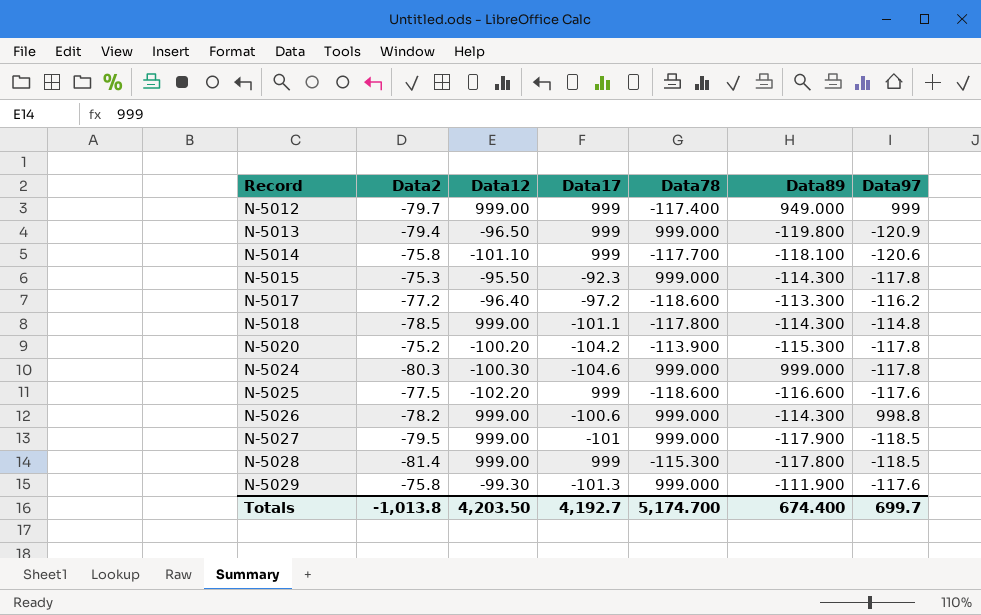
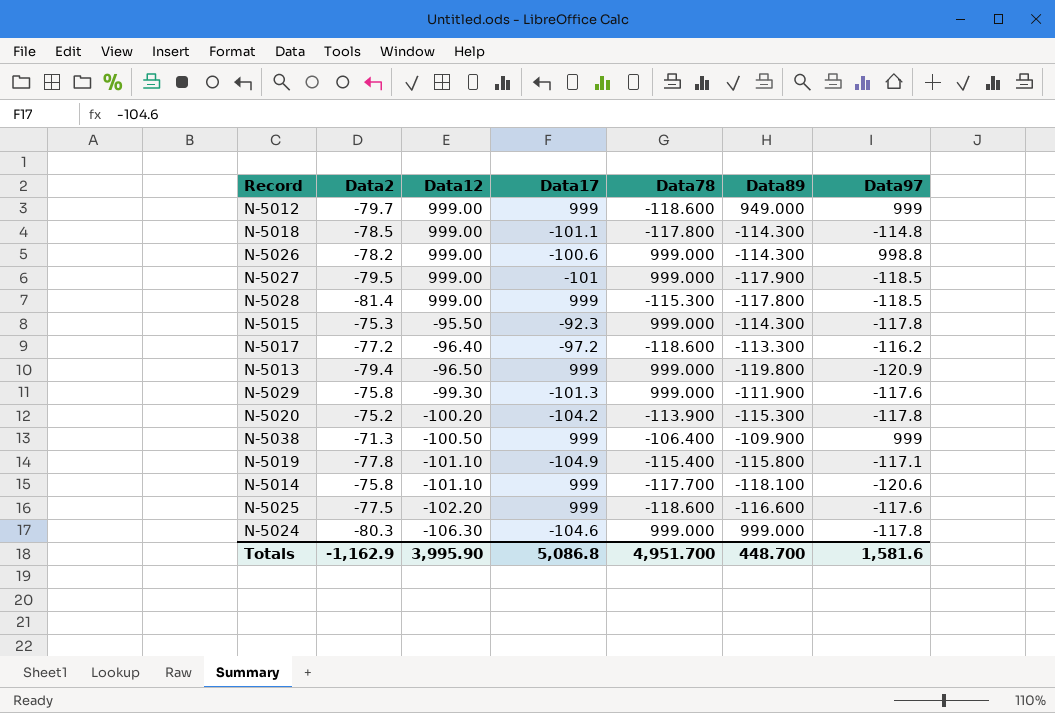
row order: Record ascending -> Data12 descending
N-5012 | Data78: -117.400 -> -118.600
row N-5038: none -> -71.3 | -100.50 | 999 | -106.400 | -109.900 | 999
row N-5019: none -> -77.8 | -101.10 | -104.9 | -115.400 | -115.800 | -117.1
N-5024 | Data12: -100.30 -> -106.30
Totals | Data2: -1,013.8 -> -1,162.9
Totals | Data12: 4,203.50 -> 3,995.90
Totals | Data17: 4,192.7 -> 5,086.8
Totals | Data78: 5,174.700 -> 4,951.700
Totals | Data89: 674.400 -> 448.700
Totals | Data97: 699.7 -> 1,581.6

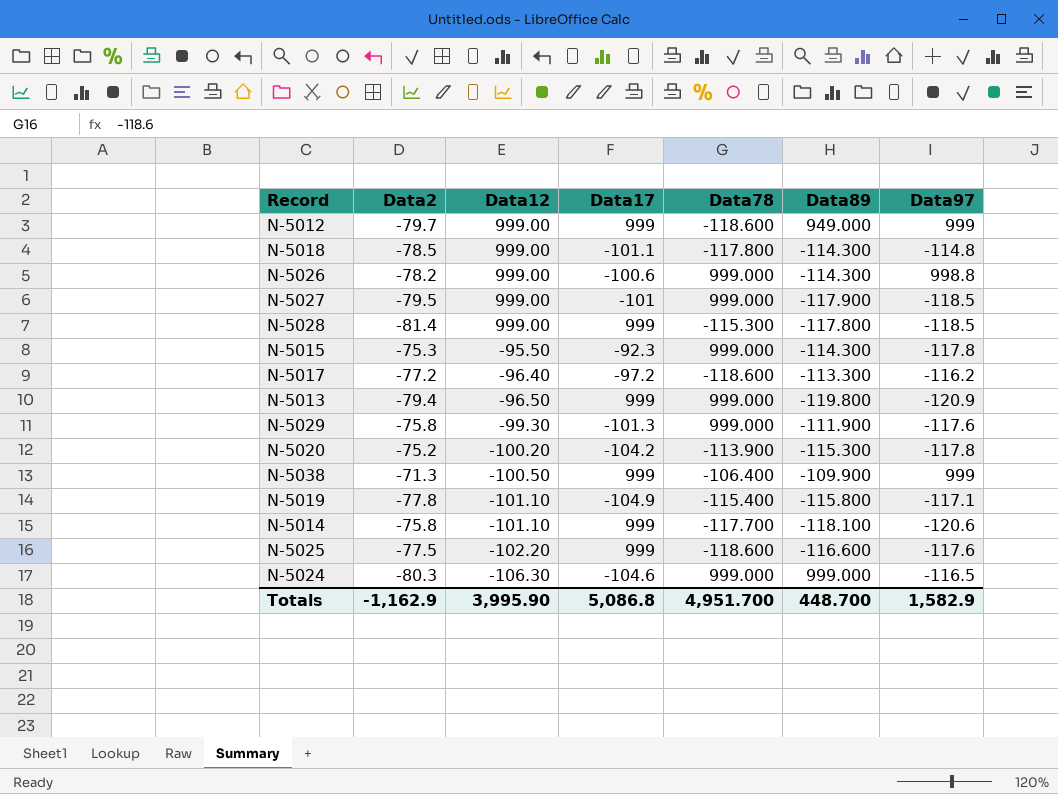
N-5024 | Data97: -117.8 -> -116.5
Totals | Data97: 1,581.6 -> 1,582.9

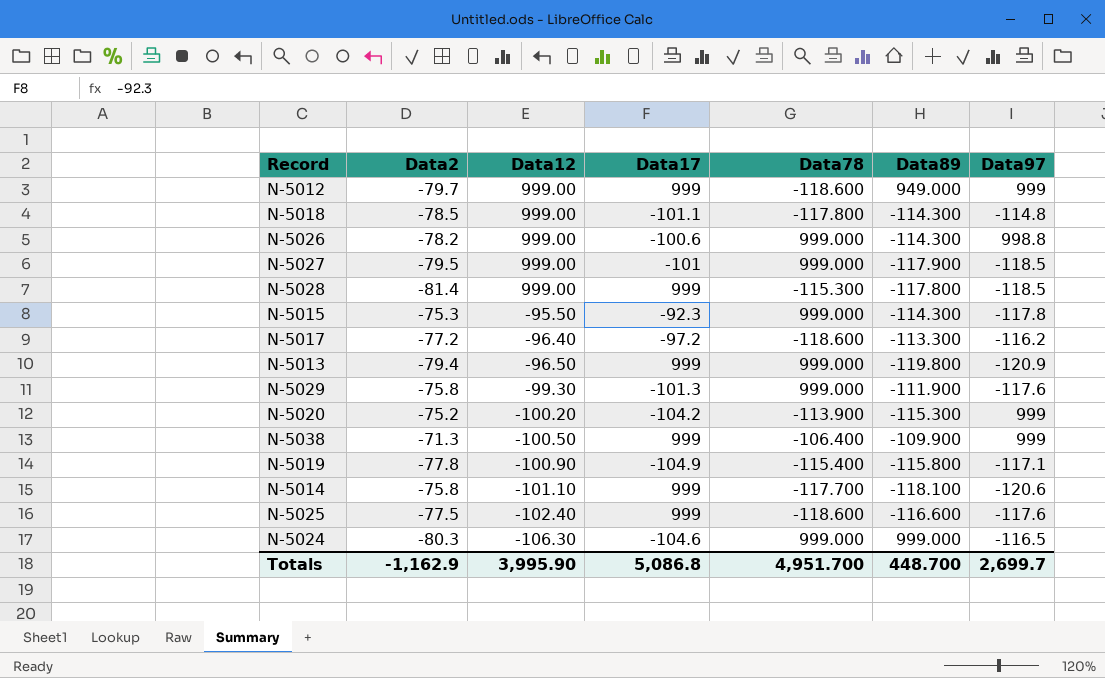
N-5020 | Data97: -117.8 -> 999
N-5019 | Data12: -101.10 -> -100.90
N-5025 | Data12: -102.20 -> -102.40
Totals | Data97: 1,582.9 -> 2,699.7

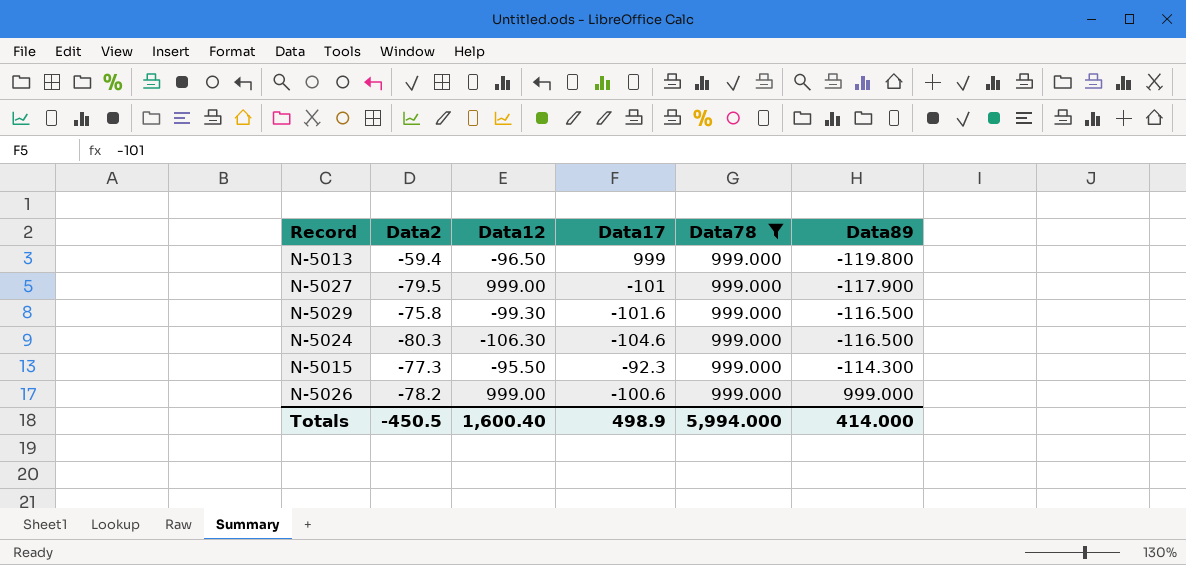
filter: none -> Data78 = 999.000
row order: Data12 descending -> Data89 ascending
column Data97 | position: 7 -> none
N-5013 | Data2: -79.4 -> -59.4
N-5029 | Data17: -101.3 -> -101.6
N-5029 | Data89: -111.900 -> -116.500
N-5024 | Data89: 999.000 -> -116.500
N-5015 | Data2: -75.3 -> -77.3
N-5026 | Data89: -114.300 -> 999.000
Totals | Data2: -1,162.9 -> -450.5
Totals | Data12: 3,995.90 -> 1,600.40
Totals | Data17: 5,086.8 -> 498.9
Totals | Data78: 4,951.700 -> 5,994.000
Totals | Data89: 448.700 -> 414.000

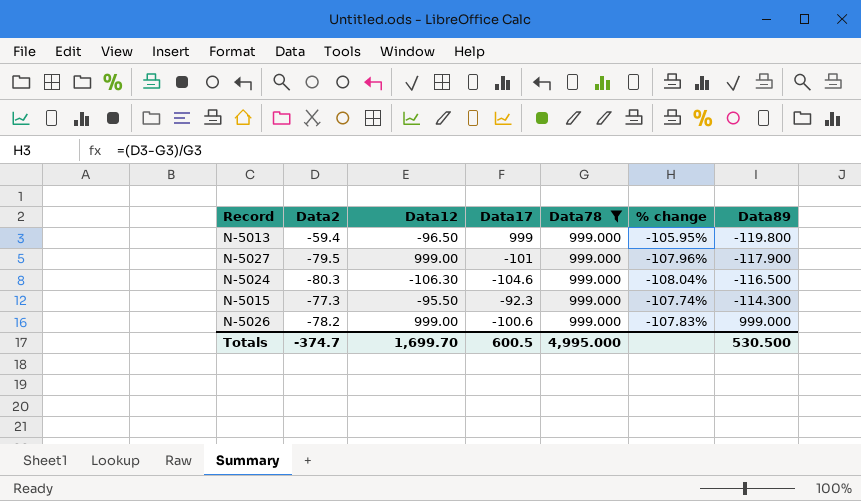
column % change | formula: none -> ([Data2] - [Data78]) / [Data78]
row N-5029: -75.8 | -99.30 | -101.6 | 999.000 | -116.500 -> none
Totals | Data2: -450.5 -> -374.7
Totals | Data12: 1,600.40 -> 1,699.70
Totals | Data17: 498.9 -> 600.5
Totals | Data78: 5,994.000 -> 4,995.000
Totals | Data89: 414.000 -> 530.500

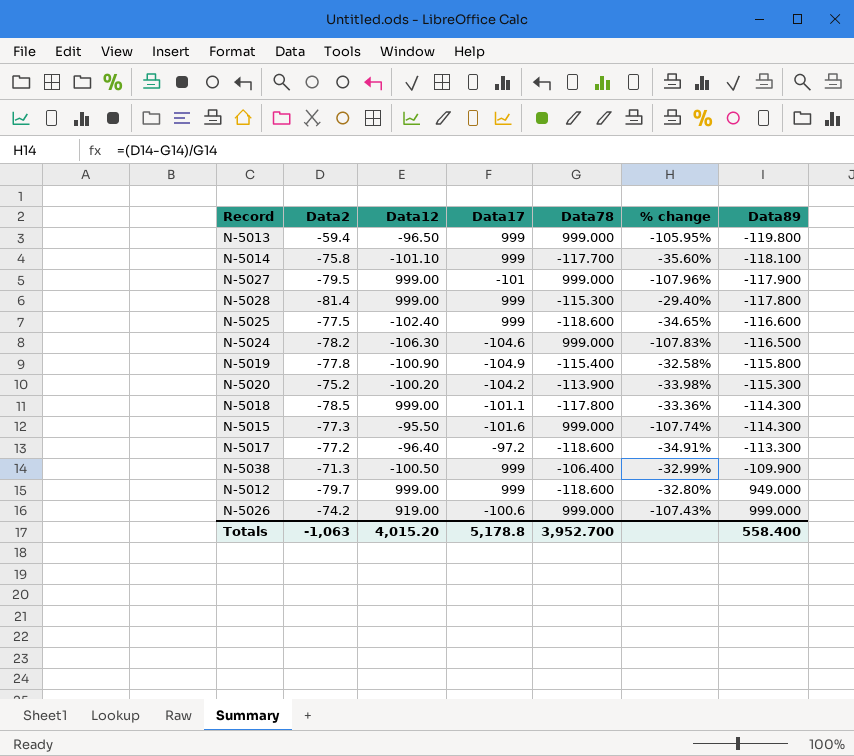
filter: Data78 = 999.000 -> none
N-5024 | Data2: -80.3 -> -78.2
N-5024 | % change: -108.04% -> -107.83%
N-5015 | Data17: -92.3 -> -101.6
N-5026 | Data2: -78.2 -> -74.2
N-5026 | Data12: 999.00 -> 919.00
N-5026 | % change: -107.83% -> -107.43%
Totals | Data2: -374.7 -> -1,063
Totals | Data12: 1,699.70 -> 4,015.20
Totals | Data17: 600.5 -> 5,178.8
Totals | Data78: 4,995.000 -> 3,952.700
Totals | Data89: 530.500 -> 558.400

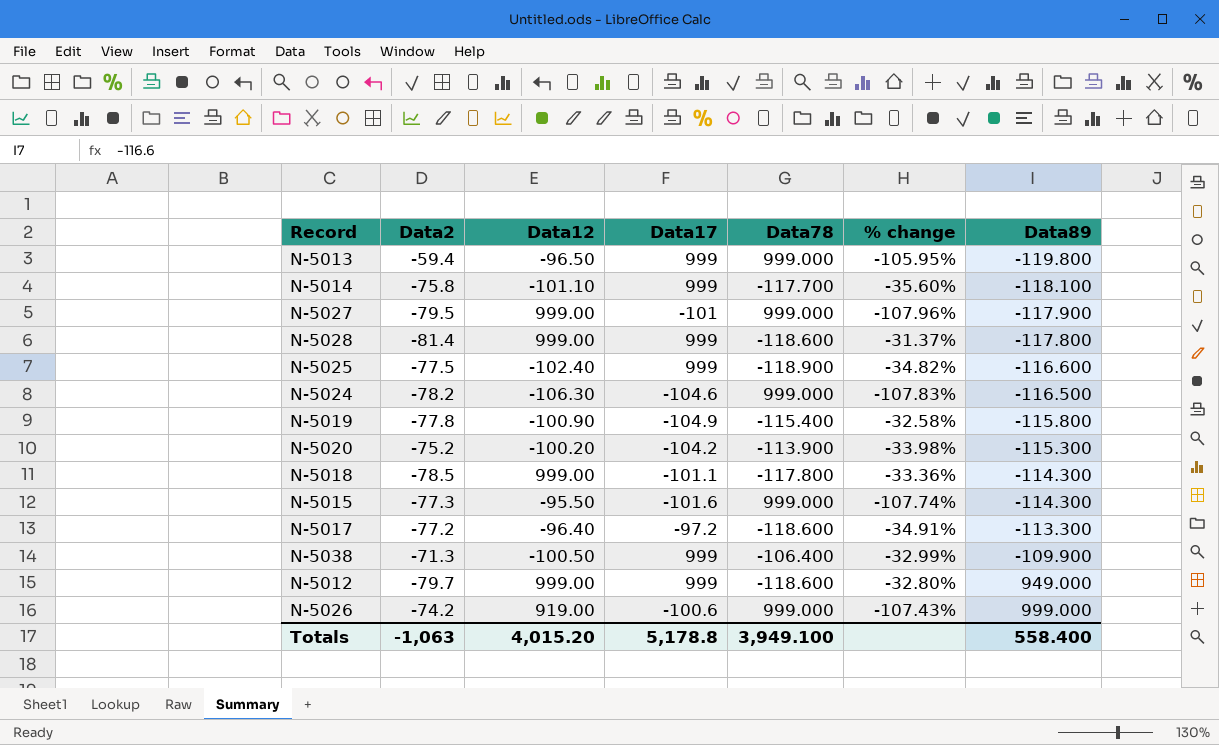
N-5028 | Data78: -115.300 -> -118.600
N-5028 | % change: -29.40% -> -31.37%
N-5025 | Data78: -118.600 -> -118.900
N-5025 | % change: -34.65% -> -34.82%
Totals | Data78: 3,952.700 -> 3,949.100

